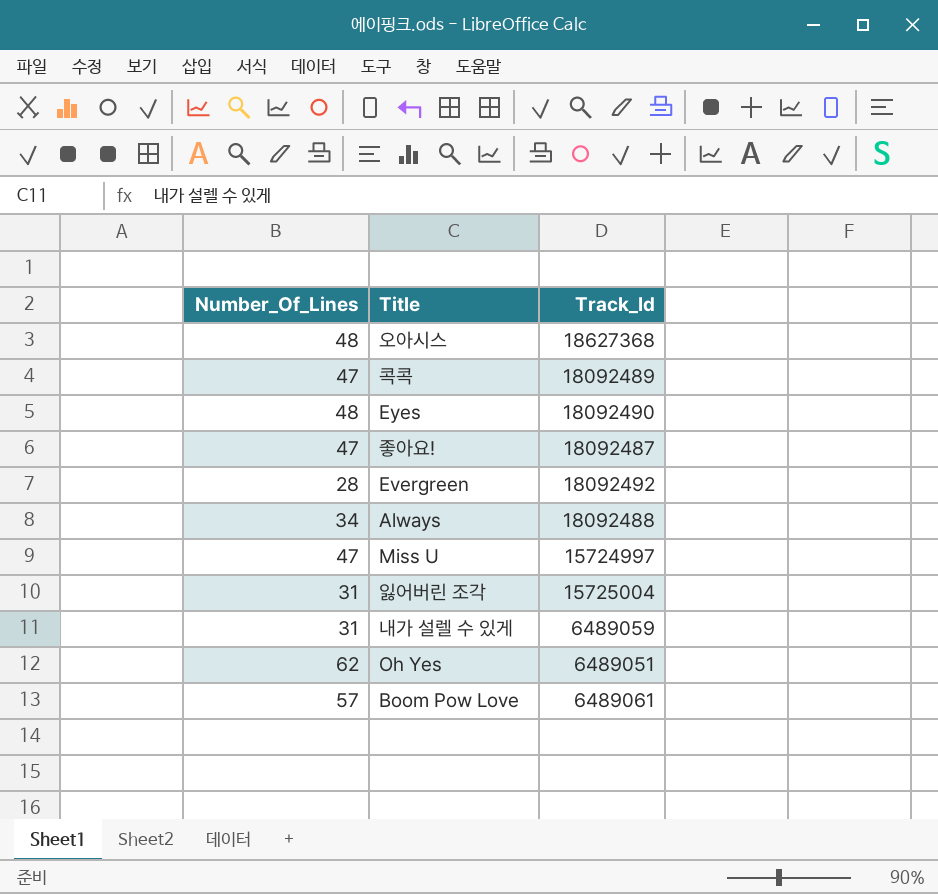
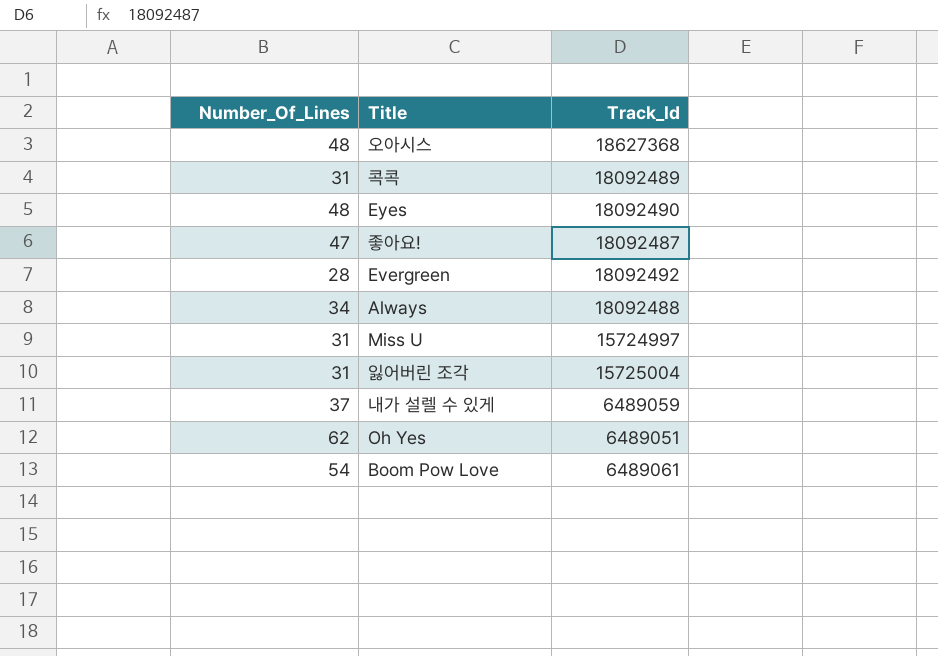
콕콕 | Number_Of_Lines: 47 -> 31
Miss U | Number_Of_Lines: 47 -> 31
내가 설렐 수 있게 | Number_Of_Lines: 31 -> 37
Boom Pow Love | Number_Of_Lines: 57 -> 54

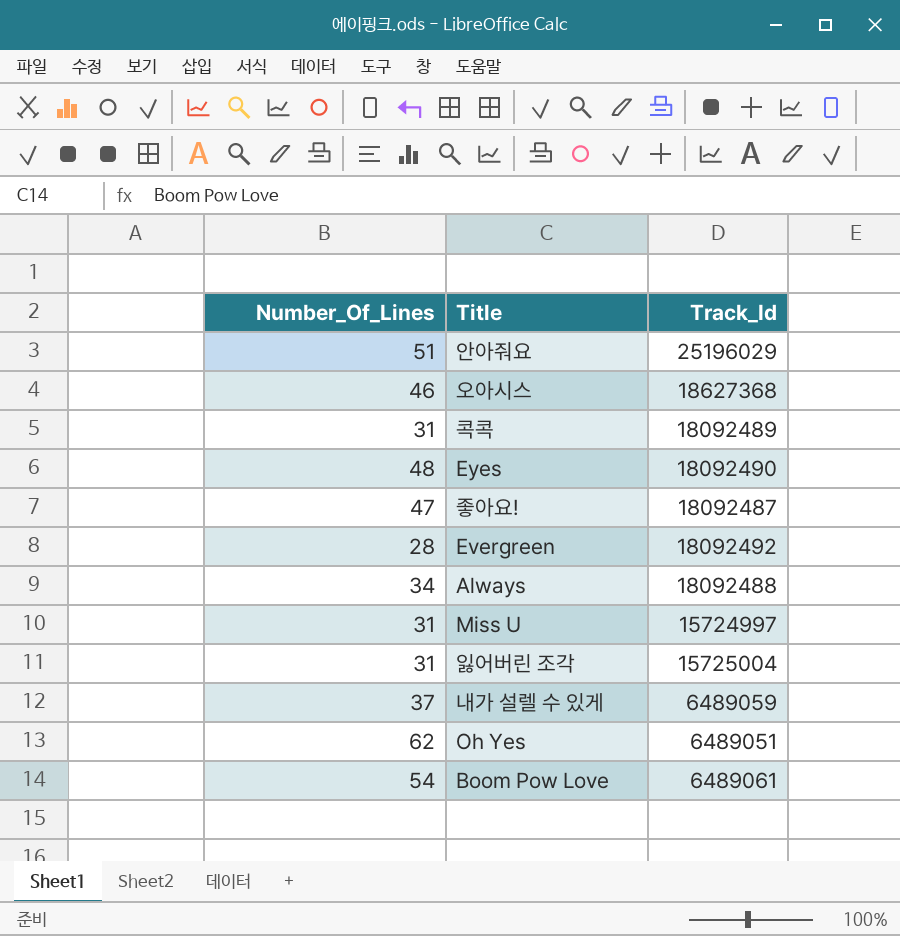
row 안아줘요: none -> 51 | 25196029
오아시스 | Number_Of_Lines: 48 -> 46

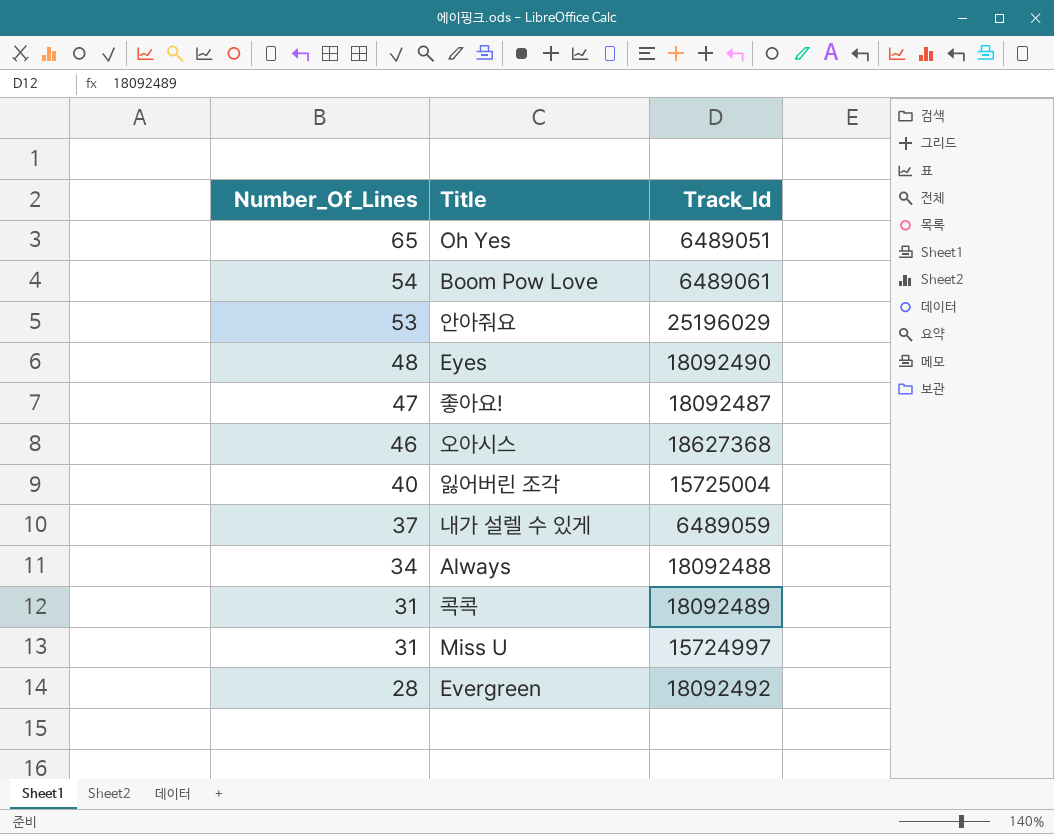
row order: none -> Number_Of_Lines descending
Oh Yes | Number_Of_Lines: 62 -> 65
안아줘요 | Number_Of_Lines: 51 -> 53
잃어버린 조각 | Number_Of_Lines: 31 -> 40

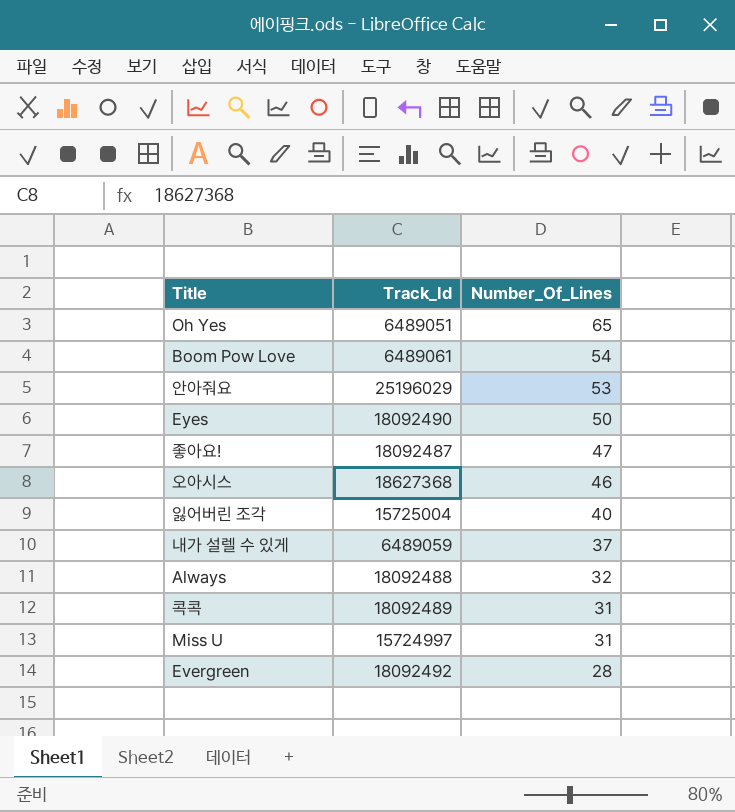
column Number_Of_Lines | position: 1 -> 3
Eyes | Number_Of_Lines: 48 -> 50
Always | Number_Of_Lines: 34 -> 32

